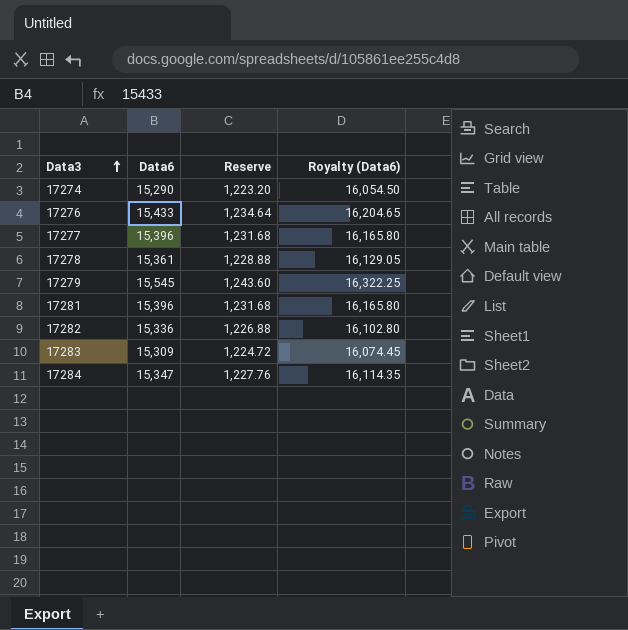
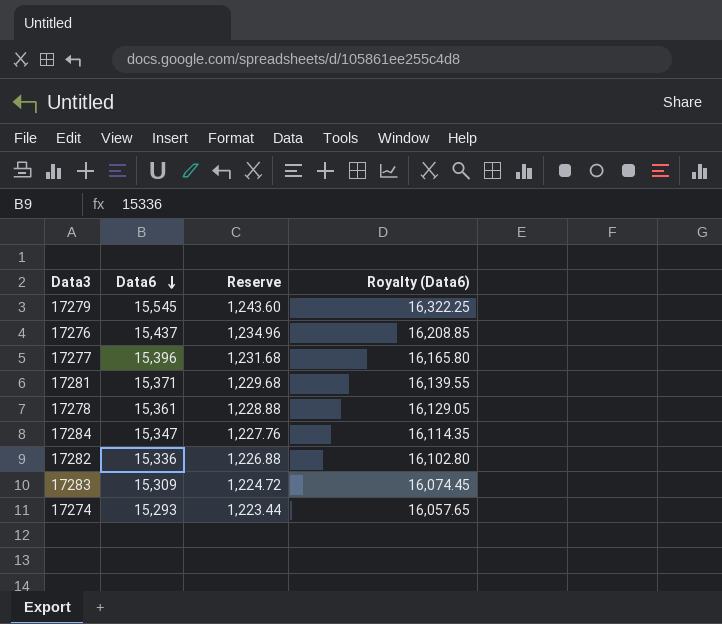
row order: Data3 ascending -> Data6 descending
17276 | Data6: 15,433 -> 15,437
17276 | Reserve: 1,234.64 -> 1,234.96
17276 | Royalty (Data6): 16,204.65 -> 16,208.85
17281 | Data6: 15,396 -> 15,371
17281 | Reserve: 1,231.68 -> 1,229.68
17281 | Royalty (Data6): 16,165.80 -> 16,139.55
17274 | Data6: 15,290 -> 15,293
17274 | Reserve: 1,223.20 -> 1,223.44
17274 | Royalty (Data6): 16,054.50 -> 16,057.65

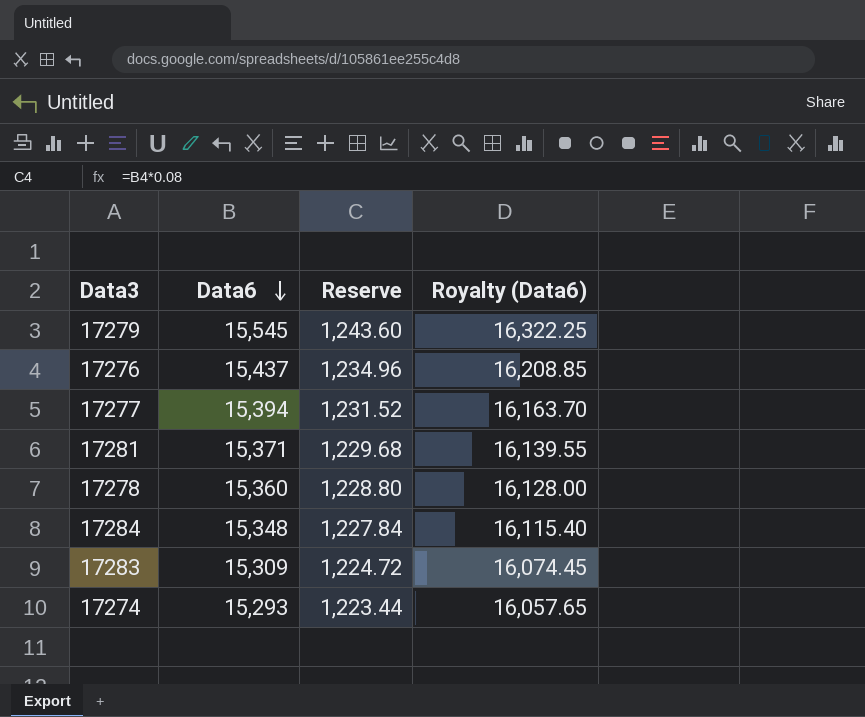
row 17282: 15,336 | 1,226.88 | 16,102.80 -> none
17277 | Data6: 15,396 -> 15,394
17277 | Reserve: 1,231.68 -> 1,231.52
17277 | Royalty (Data6): 16,165.80 -> 16,163.70
17278 | Data6: 15,361 -> 15,360
17278 | Reserve: 1,228.88 -> 1,228.80
17278 | Royalty (Data6): 16,129.05 -> 16,128.00
17284 | Data6: 15,347 -> 15,348
17284 | Reserve: 1,227.76 -> 1,227.84
17284 | Royalty (Data6): 16,114.35 -> 16,115.40

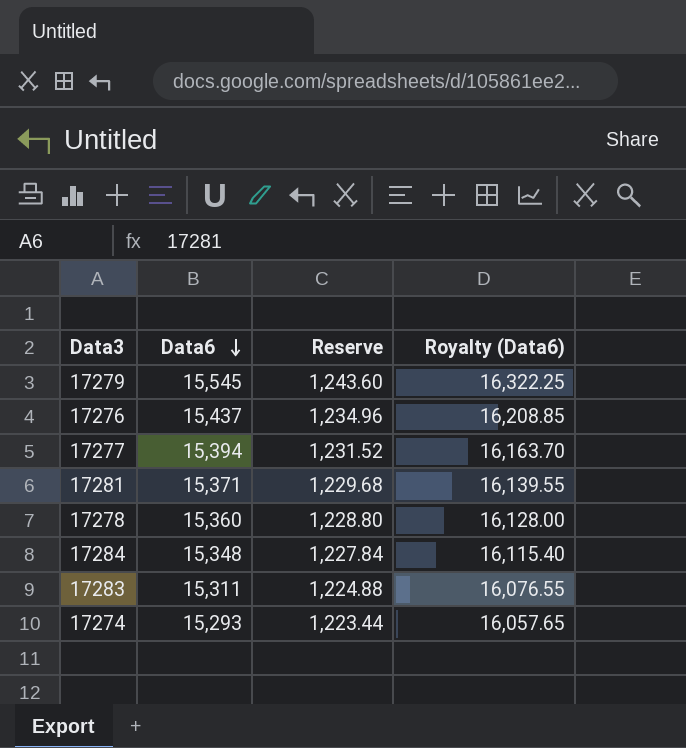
17283 | Data6: 15,309 -> 15,311
17283 | Reserve: 1,224.72 -> 1,224.88
17283 | Royalty (Data6): 16,074.45 -> 16,076.55

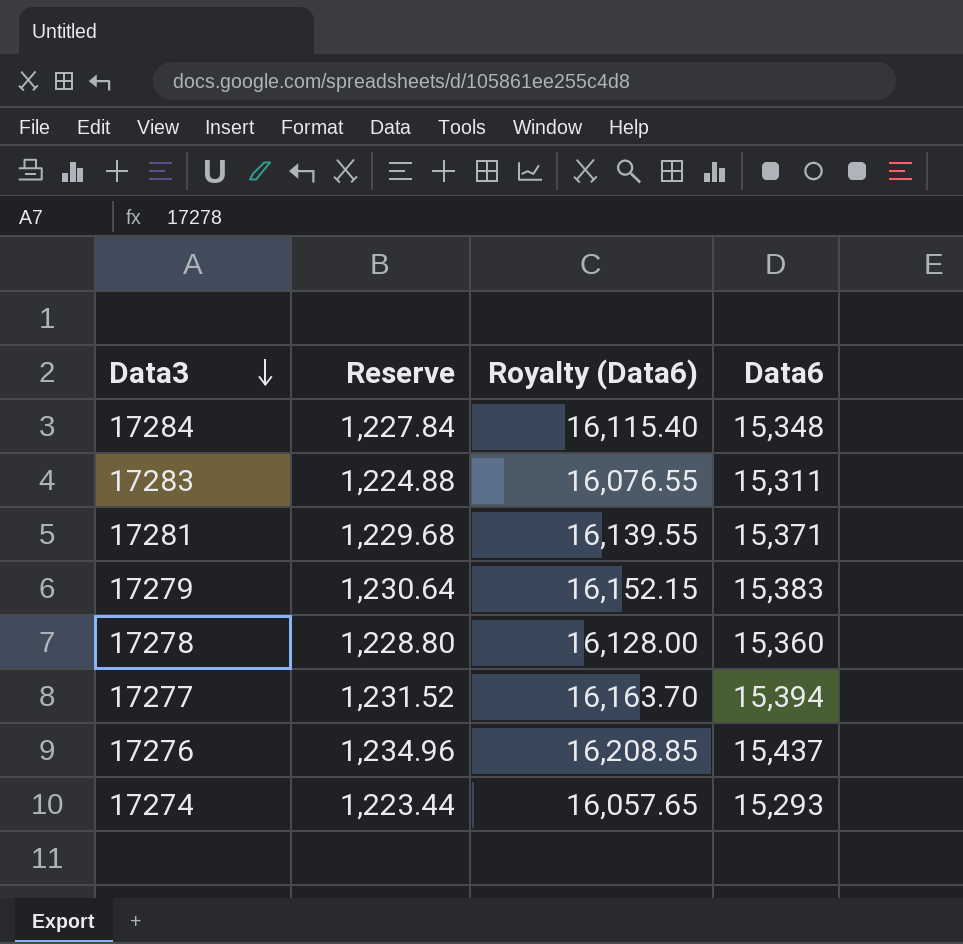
row order: Data6 descending -> Data3 descending
column Data6 | position: 2 -> 4
17279 | Reserve: 1,243.60 -> 1,230.64
17279 | Royalty (Data6): 16,322.25 -> 16,152.15
17279 | Data6: 15,545 -> 15,383

